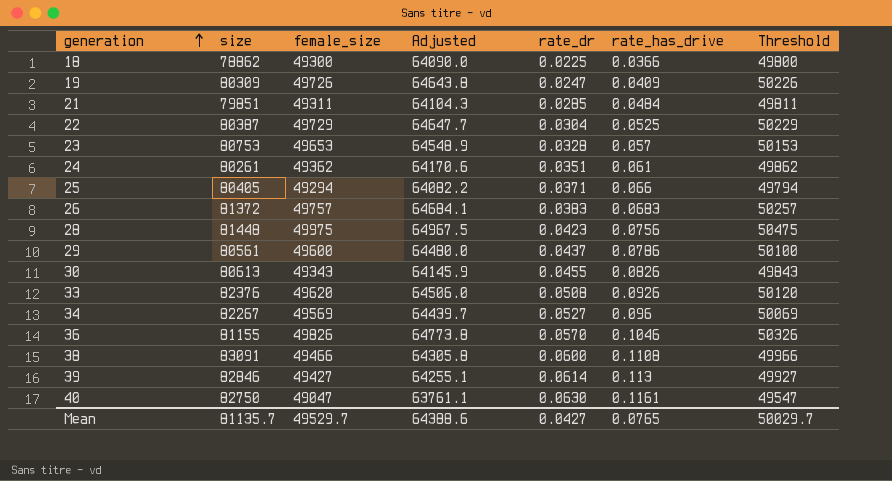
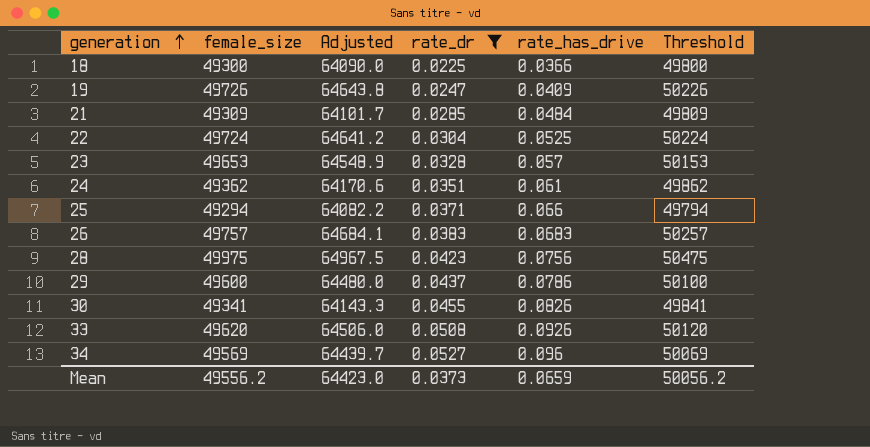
filter: none -> rate_dr <= 0.0527
column size | position: 2 -> none
21 | female_size: 49311 -> 49309
21 | Adjusted: 64104.3 -> 64101.7
21 | Threshold: 49811 -> 49809
22 | female_size: 49729 -> 49724
22 | Adjusted: 64647.7 -> 64641.2
22 | Threshold: 50229 -> 50224
30 | female_size: 49343 -> 49341
30 | Adjusted: 64145.9 -> 64143.3
30 | Threshold: 49843 -> 49841
Mean | female_size: 49529.7 -> 49556.2
Mean | Adjusted: 64388.6 -> 64423.0
Mean | rate_dr: 0.0427 -> 0.0373
Mean | rate_has_drive: 0.0765 -> 0.0659
Mean | Threshold: 50029.7 -> 50056.2

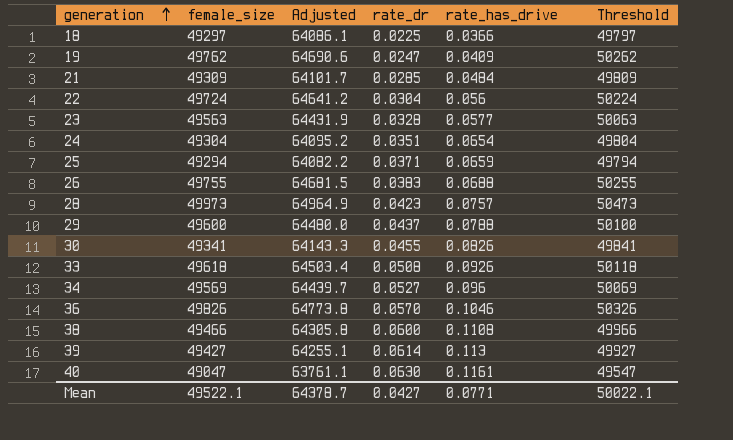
filter: rate_dr <= 0.0527 -> none
18 | female_size: 49300 -> 49297
18 | Adjusted: 64090.0 -> 64086.1
18 | Threshold: 49800 -> 49797
19 | female_size: 49726 -> 49762
19 | Adjusted: 64643.8 -> 64690.6
19 | Threshold: 50226 -> 50262
22 | rate_has_drive: 0.0525 -> 0.056
23 | female_size: 49653 -> 49563
23 | Adjusted: 64548.9 -> 64431.9
23 | rate_has_drive: 0.057 -> 0.0577
23 | Threshold: 50153 -> 50063
24 | female_size: 49362 -> 49304
24 | Adjusted: 64170.6 -> 64095.2
24 | rate_has_drive: 0.061 -> 0.0654
24 | Threshold: 49862 -> 49804
25 | rate_has_drive: 0.066 -> 0.0659
26 | female_size: 49757 -> 49755
26 | Adjusted: 64684.1 -> 64681.5
26 | rate_has_drive: 0.0683 -> 0.0688
26 | Threshold: 50257 -> 50255
28 | female_size: 49975 -> 49973
28 | Adjusted: 64967.5 -> 64964.9
28 | rate_has_drive: 0.0756 -> 0.0757
28 | Threshold: 50475 -> 50473
29 | rate_has_drive: 0.0786 -> 0.0788
33 | female_size: 49620 -> 49618
33 | Adjusted: 64506.0 -> 64503.4
33 | Threshold: 50120 -> 50118
Mean | female_size: 49556.2 -> 49522.1
Mean | Adjusted: 64423.0 -> 64378.7
Mean | rate_dr: 0.0373 -> 0.0427
Mean | rate_has_drive: 0.0659 -> 0.0771
Mean | Threshold: 50056.2 -> 50022.1

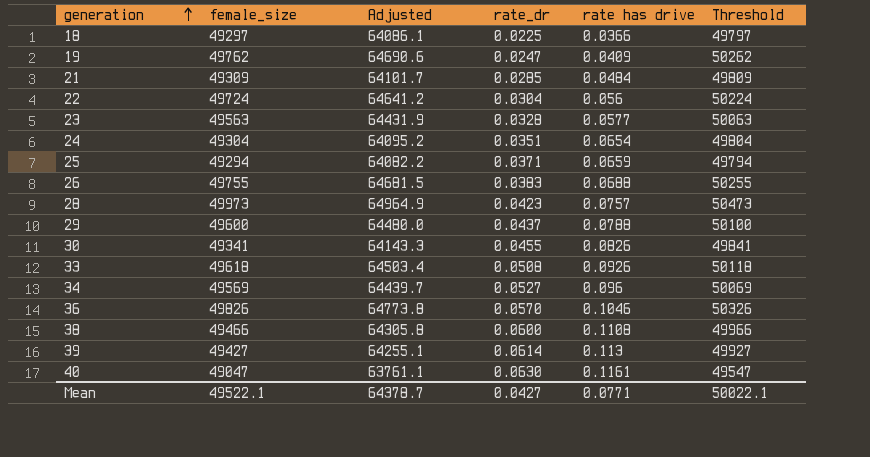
column name: rate_has_drive -> rate has drive

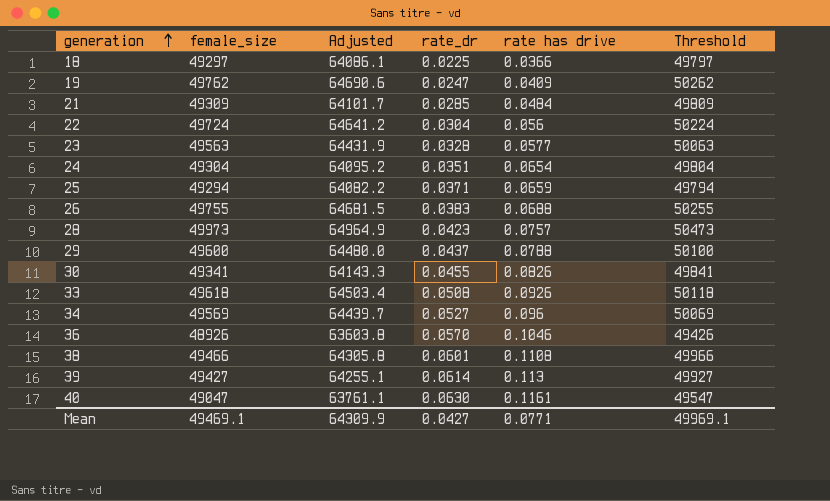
36 | female_size: 49826 -> 48926
36 | Adjusted: 64773.8 -> 63603.8
36 | Threshold: 50326 -> 49426
38 | rate_dr: 0.0600 -> 0.0601
Mean | female_size: 49522.1 -> 49469.1
Mean | Adjusted: 64378.7 -> 64309.9
Mean | Threshold: 50022.1 -> 49969.1

